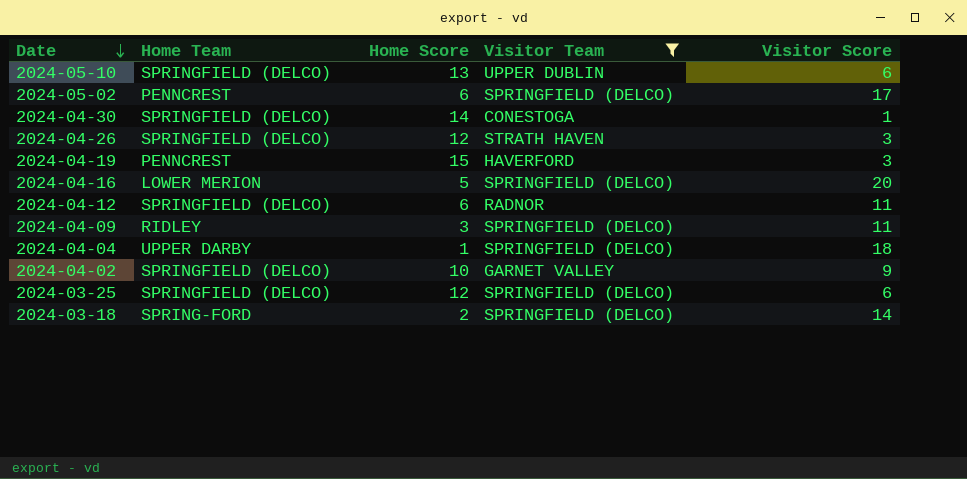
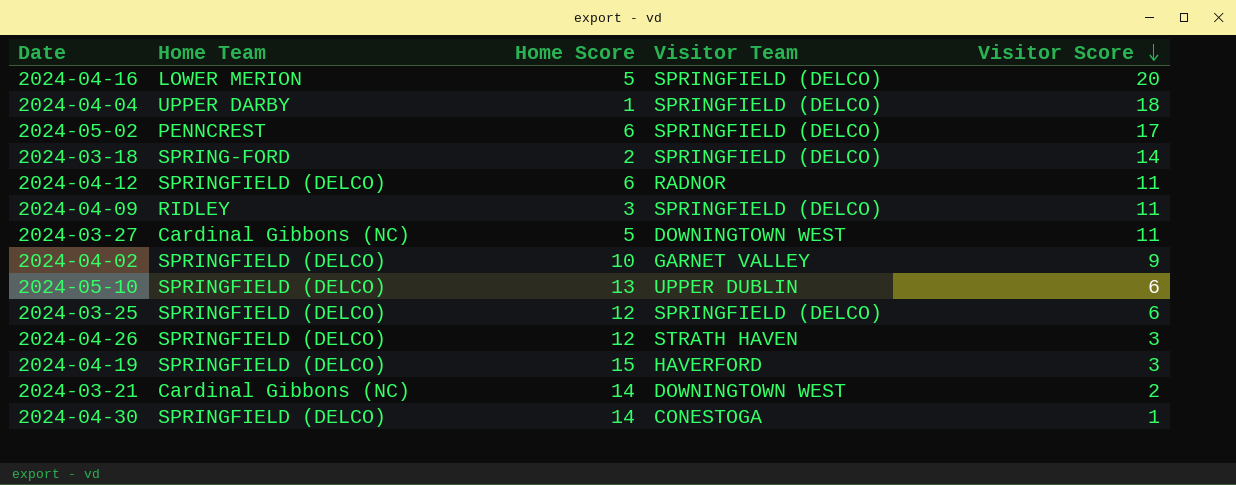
filter: Visitor Team != DOWNINGTOWN WEST -> none
row order: Date descending -> Visitor Score descending
2024-04-19 | Home Team: PENNCREST -> SPRINGFIELD (DELCO)

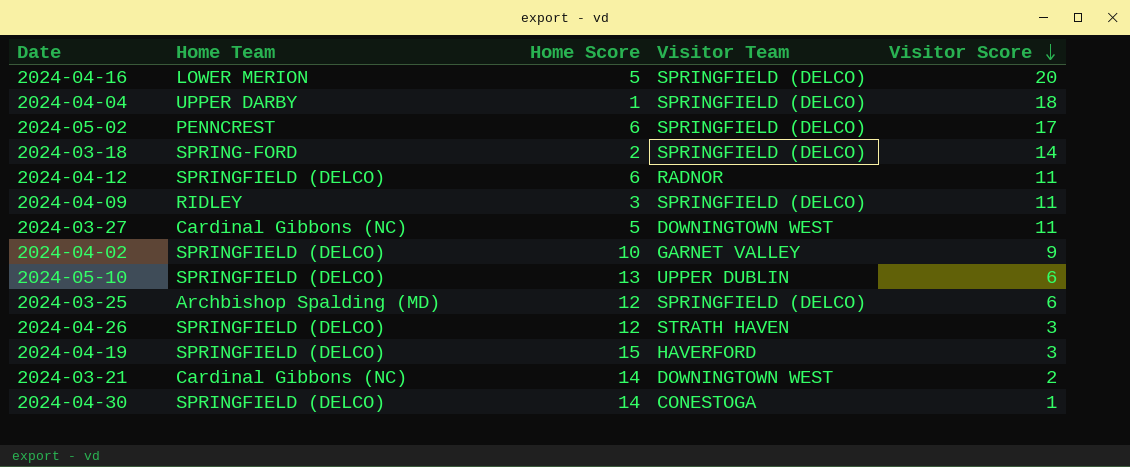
2024-03-25 | Home Team: SPRINGFIELD (DELCO) -> Archbishop Spalding (MD)

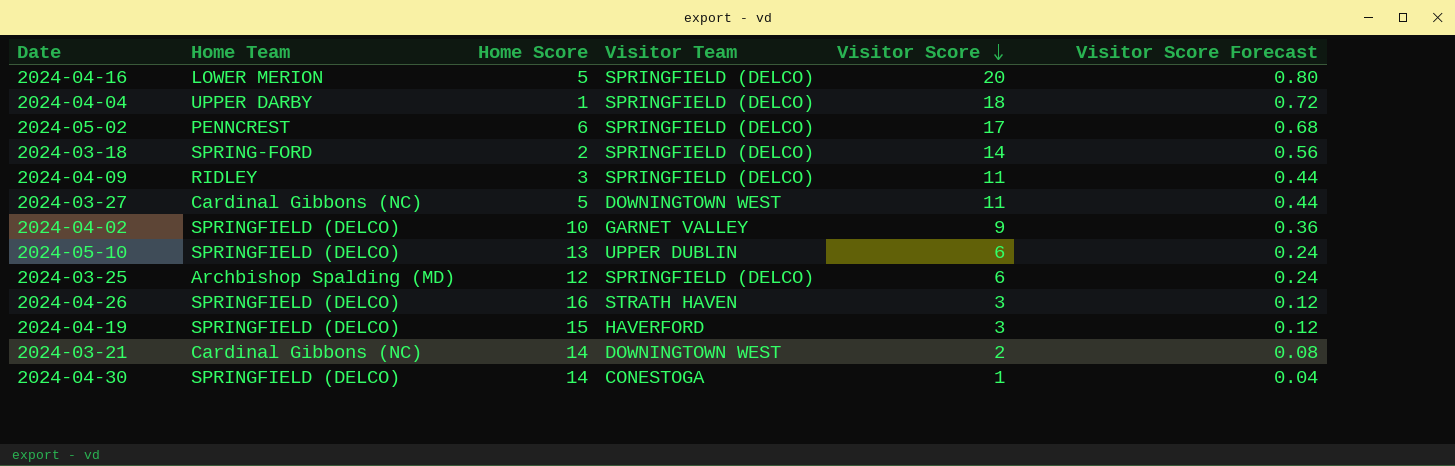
column Visitor Score Forecast | formula: none -> [Visitor Score] * 0.04
row 2024-04-12: SPRINGFIELD (DELCO) | 6 | RADNOR | 11 -> none
2024-04-26 | Home Score: 12 -> 16

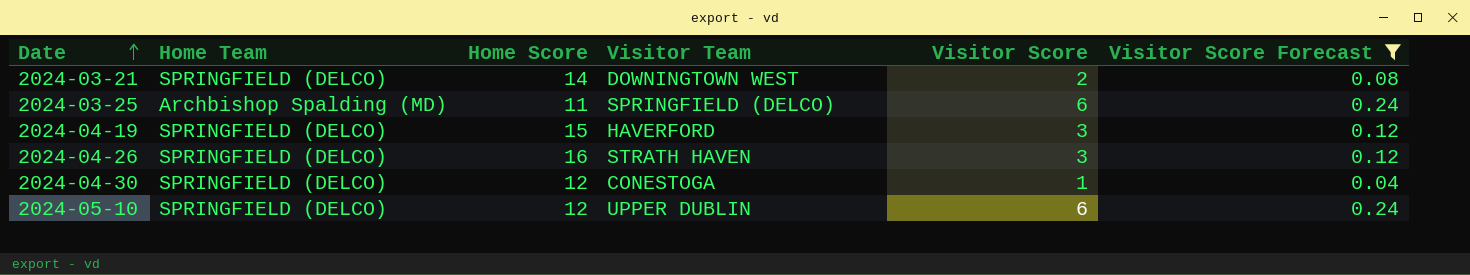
filter: none -> Visitor Score Forecast <= 0.24
row order: Visitor Score descending -> Date ascending
2024-03-21 | Home Team: Cardinal Gibbons (NC) -> SPRINGFIELD (DELCO)
2024-03-25 | Home Score: 12 -> 11
2024-04-30 | Home Score: 14 -> 12
2024-05-10 | Home Score: 13 -> 12

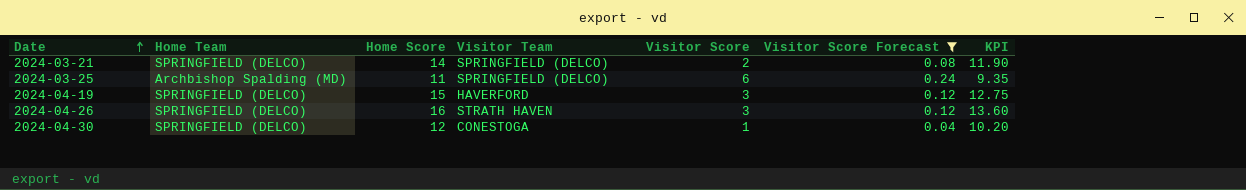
column KPI | formula: none -> [Home Score] * 0.85
row 2024-05-10: SPRINGFIELD (DELCO) | 12 | UPPER DUBLIN | 6 | 0.24 -> none
2024-03-21 | Visitor Team: DOWNINGTOWN WEST -> SPRINGFIELD (DELCO)

